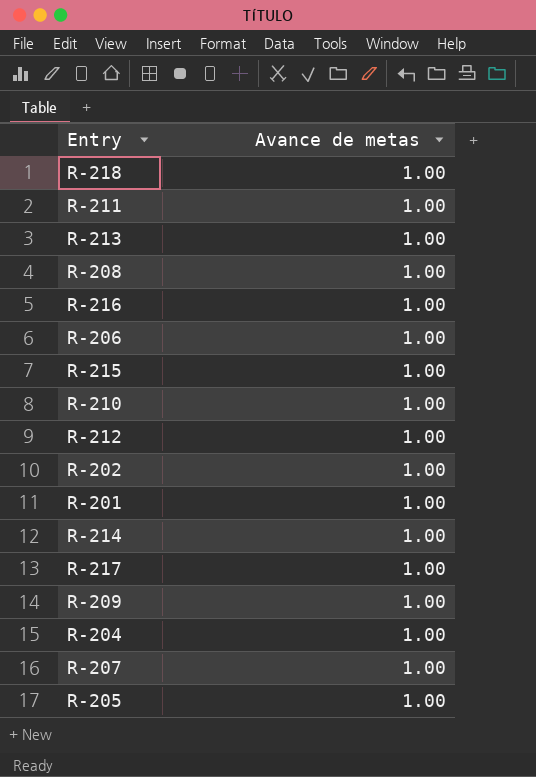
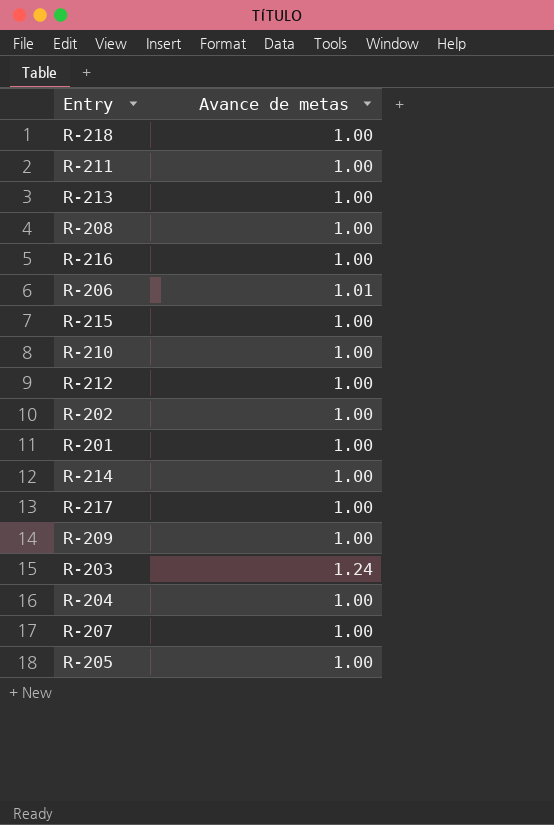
R-206 | Avance de metas: 1.00 -> 1.01
row R-203: none -> 1.24

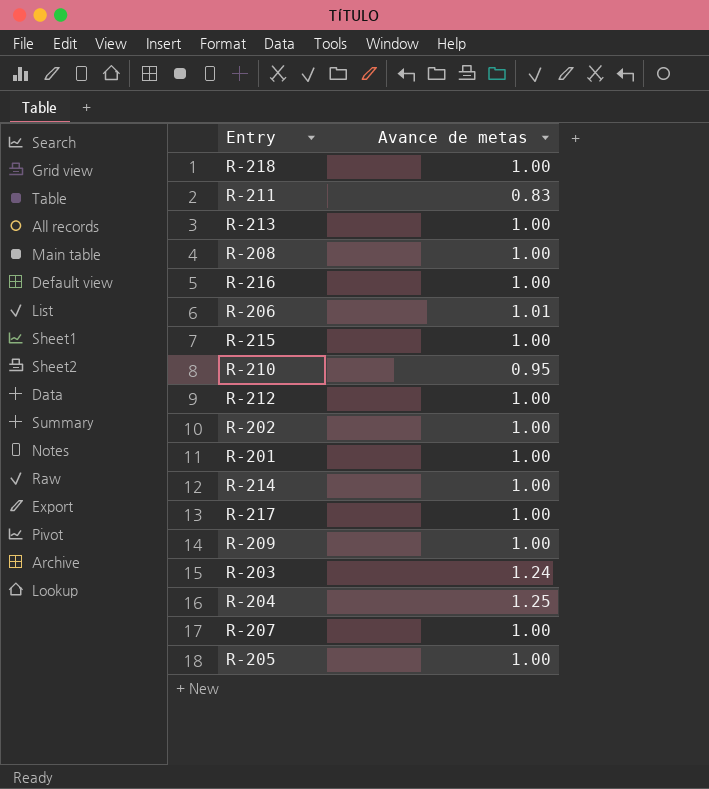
R-211 | Avance de metas: 1.00 -> 0.83
R-210 | Avance de metas: 1.00 -> 0.95
R-204 | Avance de metas: 1.00 -> 1.25

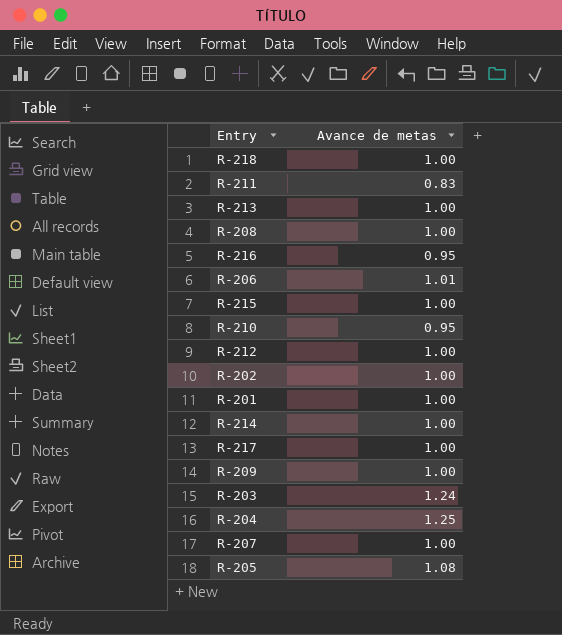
R-216 | Avance de metas: 1.00 -> 0.95
R-205 | Avance de metas: 1.00 -> 1.08

